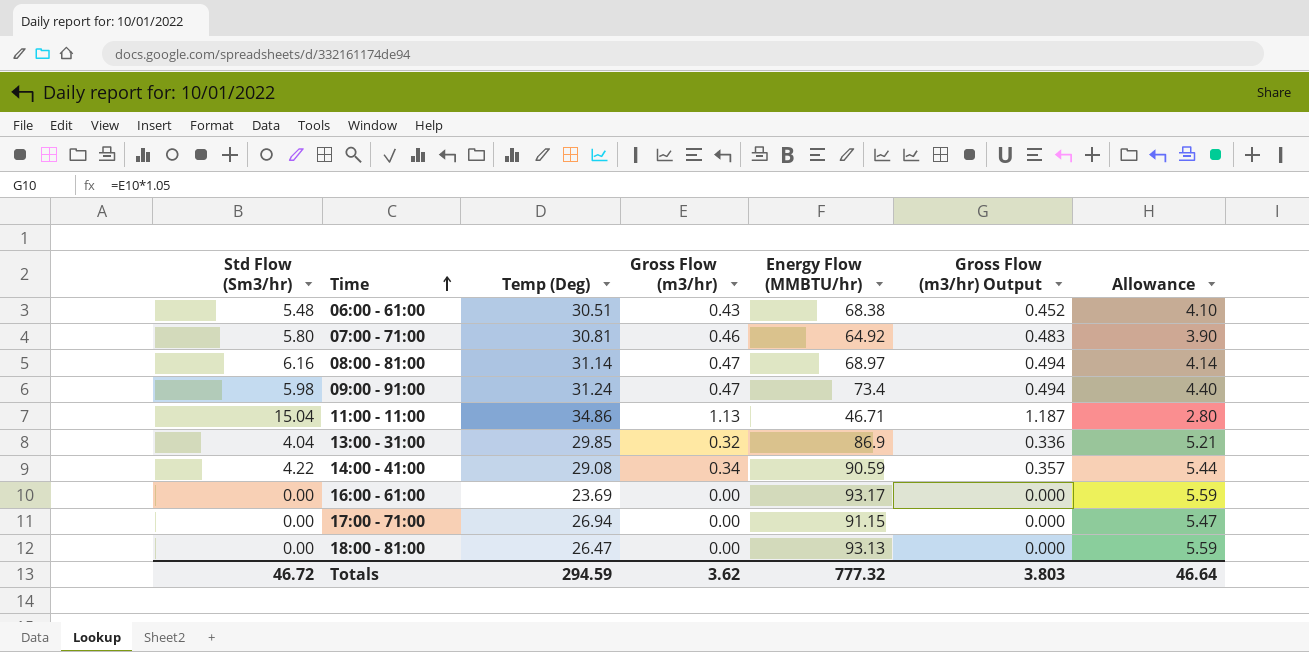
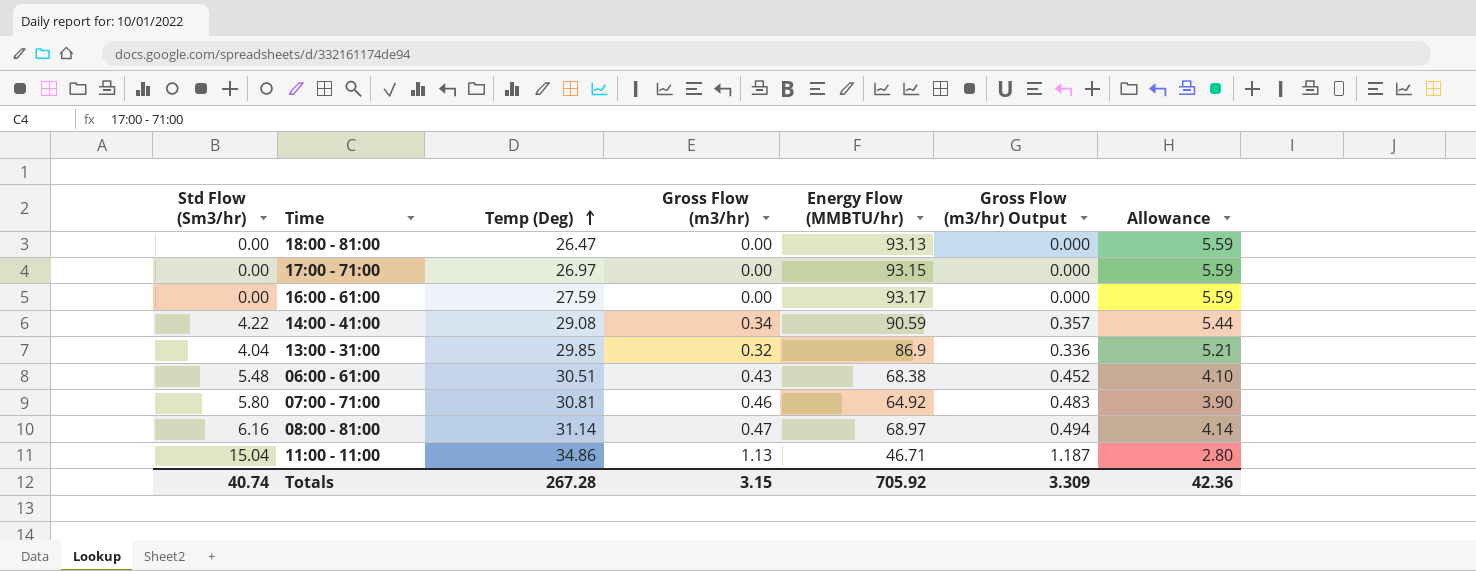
row order: Time ascending -> Temp (Deg) ascending
row 09:00 - 91:00: 5.98 | 31.24 | 0.47 | 73.4 | 0.494 | 4.40 -> none
17:00 - 71:00 | Temp (Deg): 26.94 -> 26.97
17:00 - 71:00 | Energy Flow (MMBTU/hr): 91.15 -> 93.15
17:00 - 71:00 | Allowance: 5.47 -> 5.59
16:00 - 61:00 | Temp (Deg): 23.69 -> 27.59
Totals | Std Flow (Sm3/hr): 46.72 -> 40.74
Totals | Temp (Deg): 294.59 -> 267.28
Totals | Gross Flow (m3/hr): 3.62 -> 3.15
Totals | Energy Flow (MMBTU/hr): 777.32 -> 705.92
Totals | Gross Flow (m3/hr) Output: 3.803 -> 3.309
Totals | Allowance: 46.64 -> 42.36

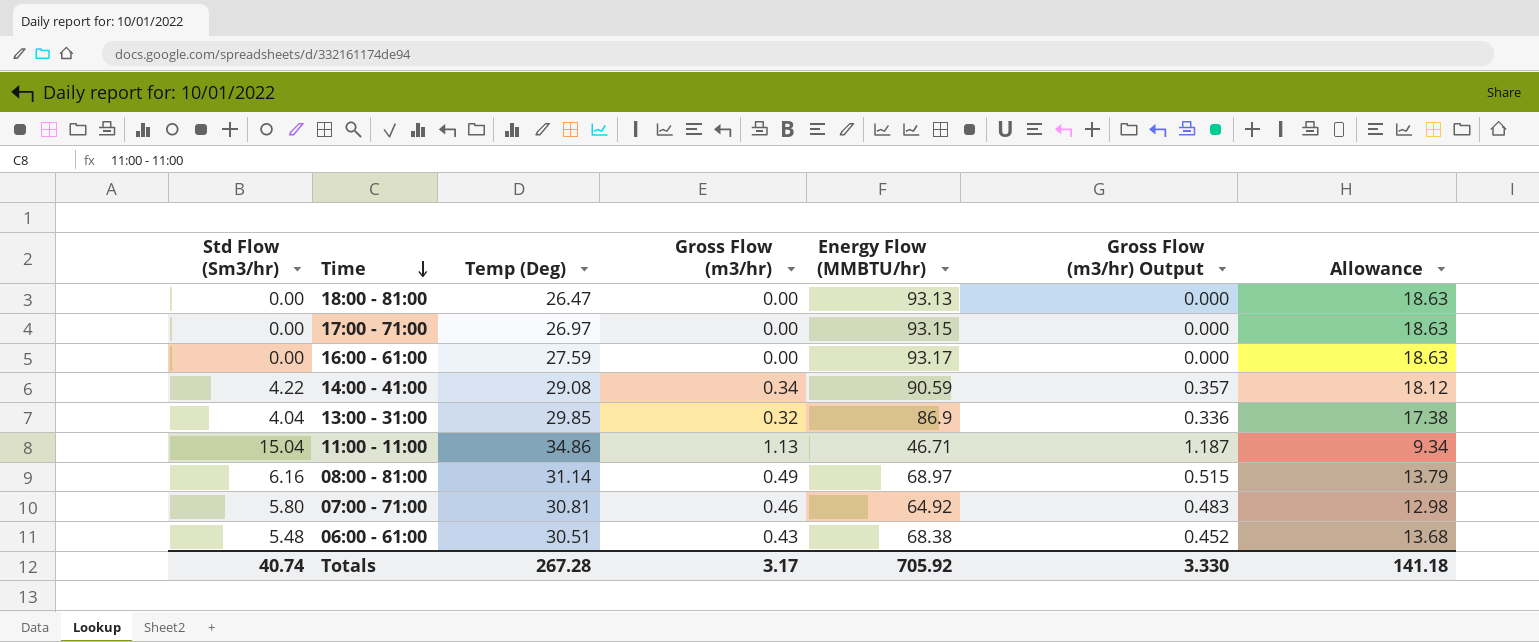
row order: Temp (Deg) ascending -> Time descending
column Allowance | formula: [Energy Flow (MMBTU/hr)] * 0.06 -> [Energy Flow (MMBTU/hr)] * 0.2
08:00 - 81:00 | Gross Flow (m3/hr): 0.47 -> 0.49
08:00 - 81:00 | Gross Flow (m3/hr) Output: 0.494 -> 0.515
Totals | Gross Flow (m3/hr): 3.15 -> 3.17
Totals | Gross Flow (m3/hr) Output: 3.309 -> 3.330
Totals | Allowance: 42.36 -> 141.18

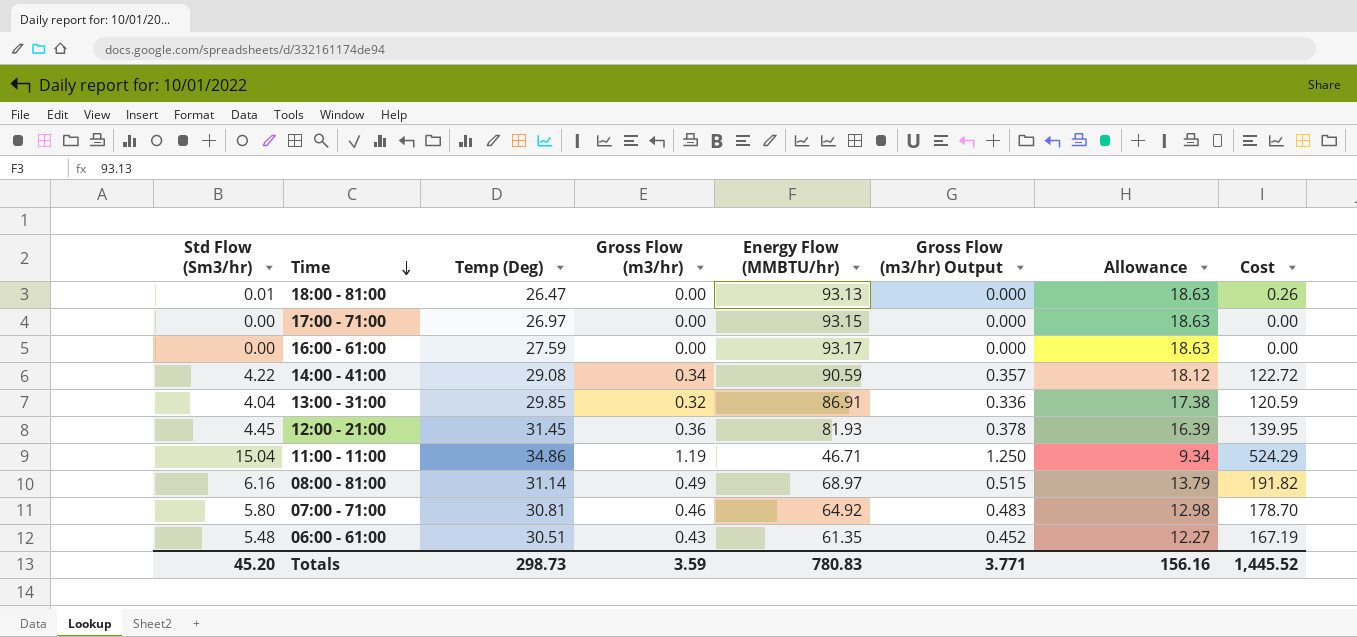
column Cost | formula: none -> [Std Flow (Sm3/hr)] * [Temp (Deg)]
18:00 - 81:00 | Std Flow (Sm3/hr): 0.00 -> 0.01
13:00 - 31:00 | Energy Flow (MMBTU/hr): 86.9 -> 86.91
row 12:00 - 21:00: none -> 4.45 | 31.45 | 0.36 | 81.93 | 0.378 | 16.39 | 139.95
11:00 - 11:00 | Gross Flow (m3/hr): 1.13 -> 1.19
11:00 - 11:00 | Gross Flow (m3/hr) Output: 1.187 -> 1.250
06:00 - 61:00 | Energy Flow (MMBTU/hr): 68.38 -> 61.35
06:00 - 61:00 | Allowance: 13.68 -> 12.27
Totals | Std Flow (Sm3/hr): 40.74 -> 45.20
Totals | Temp (Deg): 267.28 -> 298.73
Totals | Gross Flow (m3/hr): 3.17 -> 3.59
Totals | Energy Flow (MMBTU/hr): 705.92 -> 780.83
Totals | Gross Flow (m3/hr) Output: 3.330 -> 3.771
Totals | Allowance: 141.18 -> 156.16

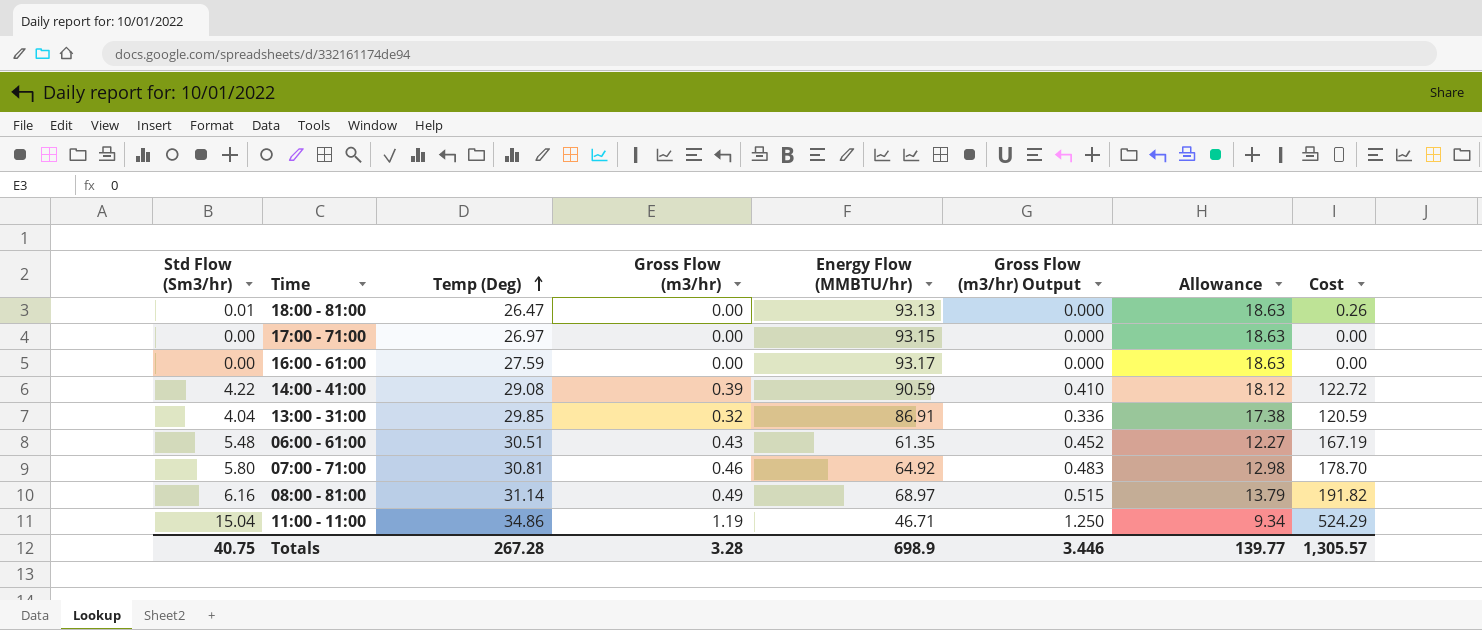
row order: Time descending -> Temp (Deg) ascending
row 12:00 - 21:00: 4.45 | 31.45 | 0.36 | 81.93 | 0.378 | 16.39 | 139.95 -> none
14:00 - 41:00 | Gross Flow (m3/hr): 0.34 -> 0.39
14:00 - 41:00 | Gross Flow (m3/hr) Output: 0.357 -> 0.410
Totals | Std Flow (Sm3/hr): 45.20 -> 40.75
Totals | Temp (Deg): 298.73 -> 267.28
Totals | Gross Flow (m3/hr): 3.59 -> 3.28
Totals | Energy Flow (MMBTU/hr): 780.83 -> 698.9
Totals | Gross Flow (m3/hr) Output: 3.771 -> 3.446
Totals | Allowance: 156.16 -> 139.77
Totals | Cost: 1,445.52 -> 1,305.57

